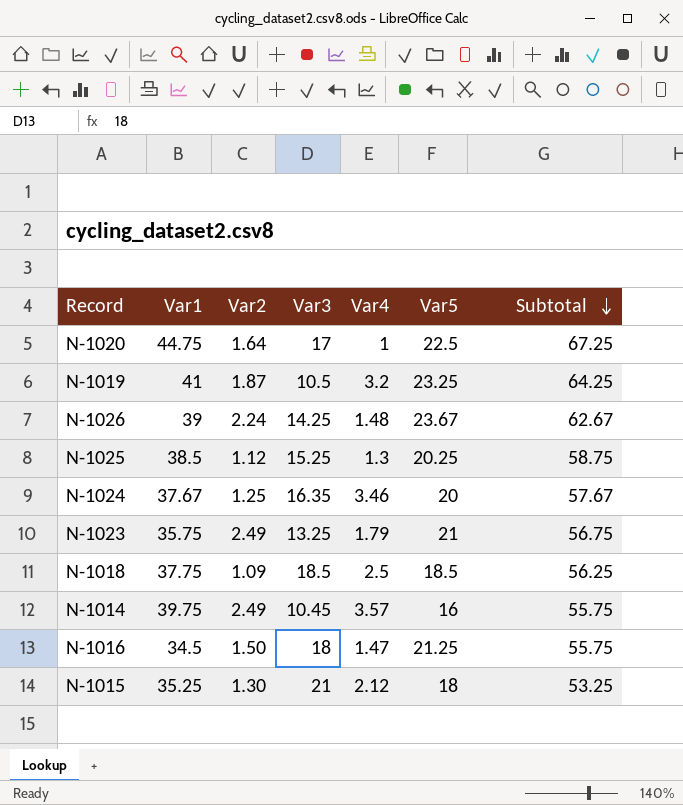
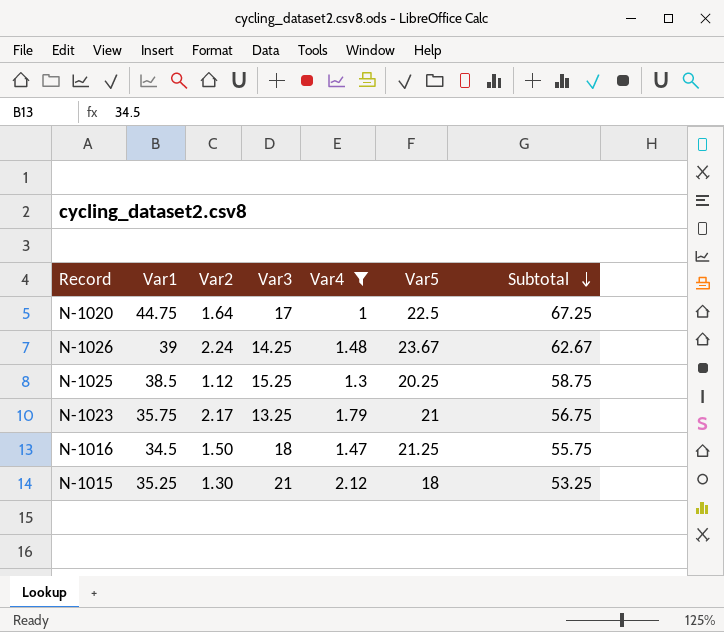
filter: none -> Var4 <= 2.12
N-1023 | Var2: 2.49 -> 2.17

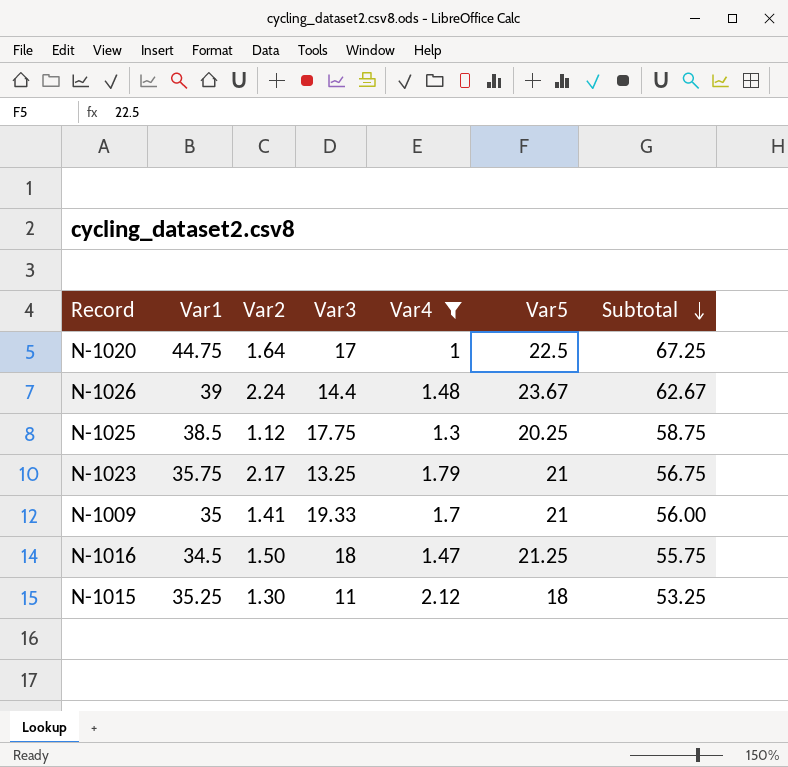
N-1026 | Var3: 14.25 -> 14.4
N-1025 | Var3: 15.25 -> 17.75
row N-1009: none -> 35 | 1.41 | 19.33 | 1.7 | 21 | 56.00
N-1015 | Var3: 21 -> 11

